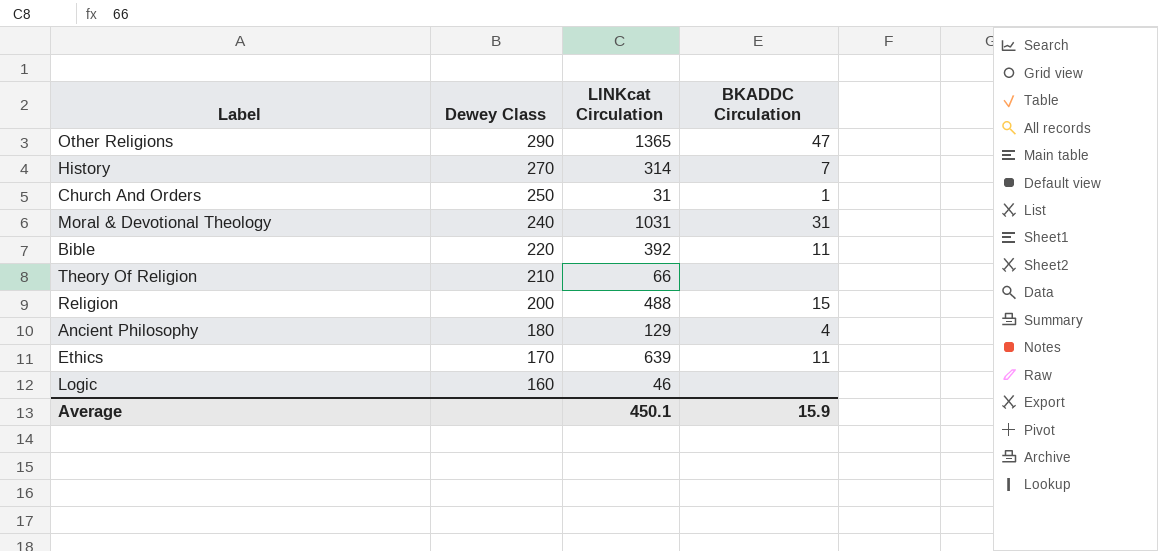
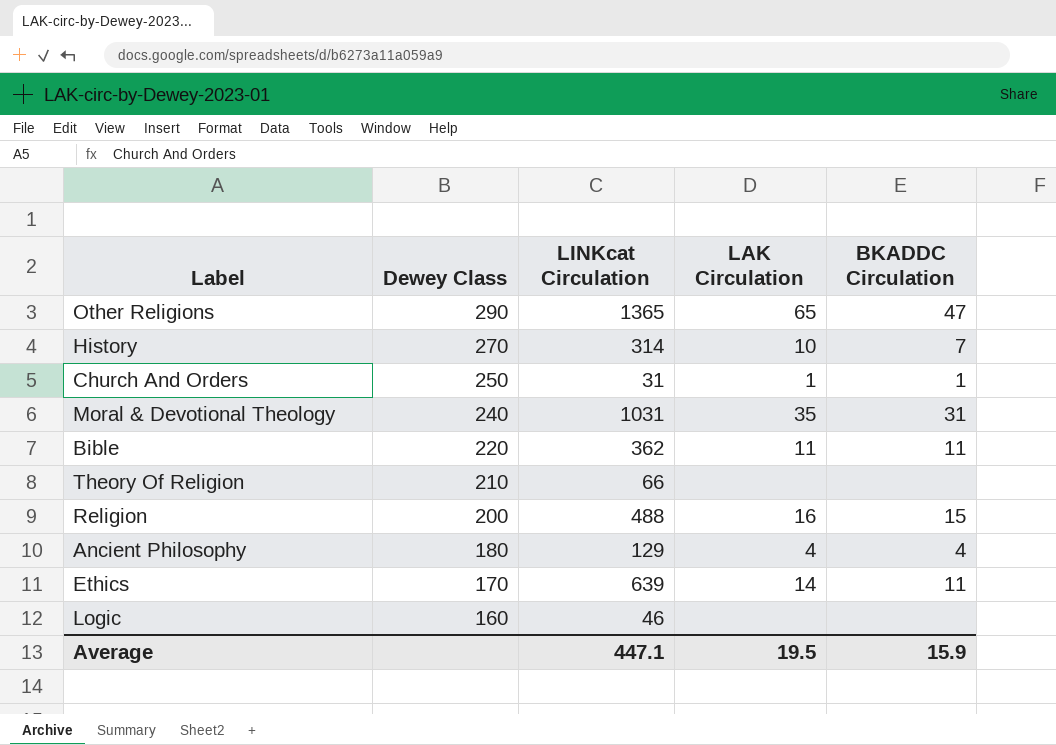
column LAK Circulation | position: none -> 4
Bible | LINKcat Circulation: 392 -> 362
Average | LINKcat Circulation: 450.1 -> 447.1

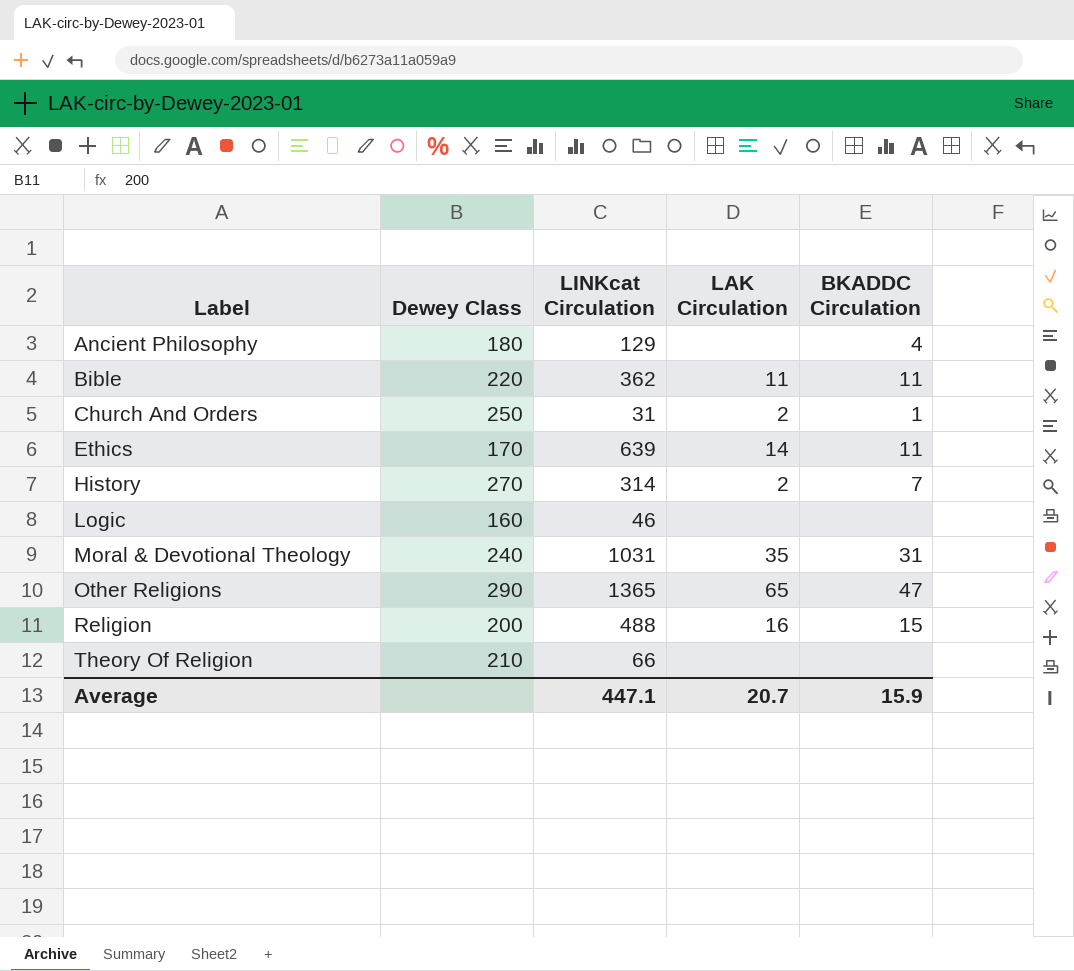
row order: Dewey Class descending -> Label ascending
Ancient Philosophy | LAK Circulation: 4 -> none
Church And Orders | LAK Circulation: 1 -> 2
History | LAK Circulation: 10 -> 2
Average | LAK Circulation: 19.5 -> 20.7

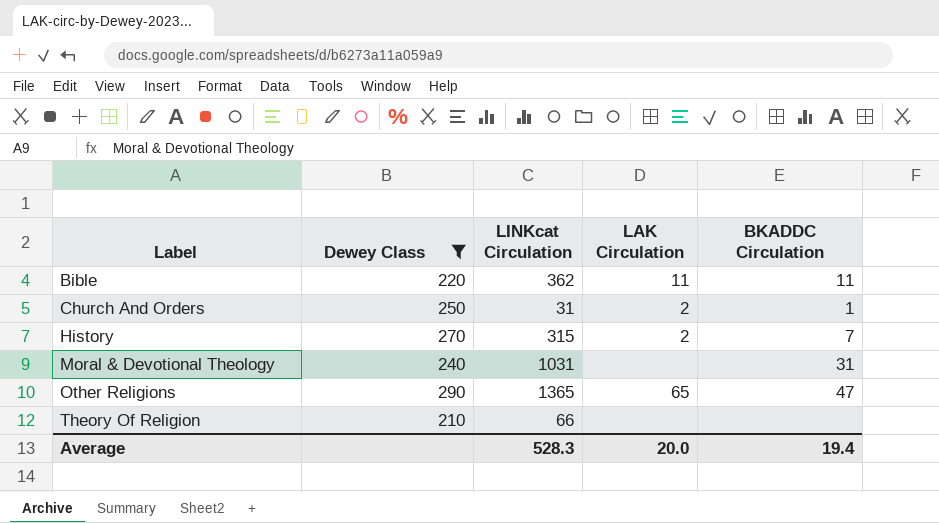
filter: none -> Dewey Class >= 210
History | LINKcat Circulation: 314 -> 315
Moral & Devotional Theology | LAK Circulation: 35 -> none
Average | LINKcat Circulation: 447.1 -> 528.3
Average | LAK Circulation: 20.7 -> 20.0
Average | BKADDC Circulation: 15.9 -> 19.4

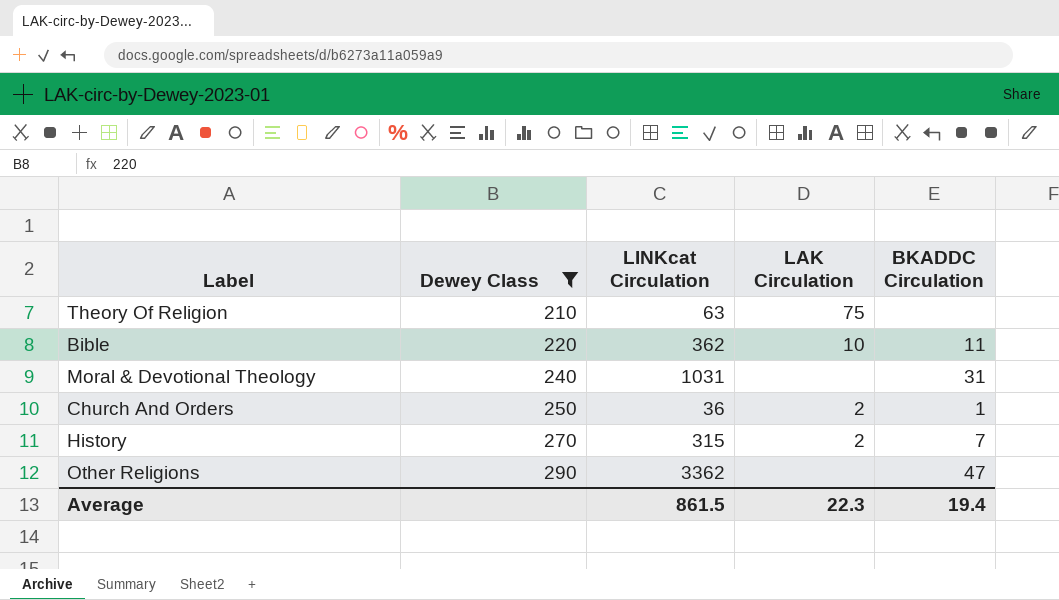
row order: Label ascending -> Dewey Class ascending
Theory Of Religion | LINKcat Circulation: 66 -> 63
Theory Of Religion | LAK Circulation: none -> 75
Bible | LAK Circulation: 11 -> 10
Church And Orders | LINKcat Circulation: 31 -> 36
Other Religions | LINKcat Circulation: 1365 -> 3362
Other Religions | LAK Circulation: 65 -> none
Average | LINKcat Circulation: 528.3 -> 861.5
Average | LAK Circulation: 20.0 -> 22.3

